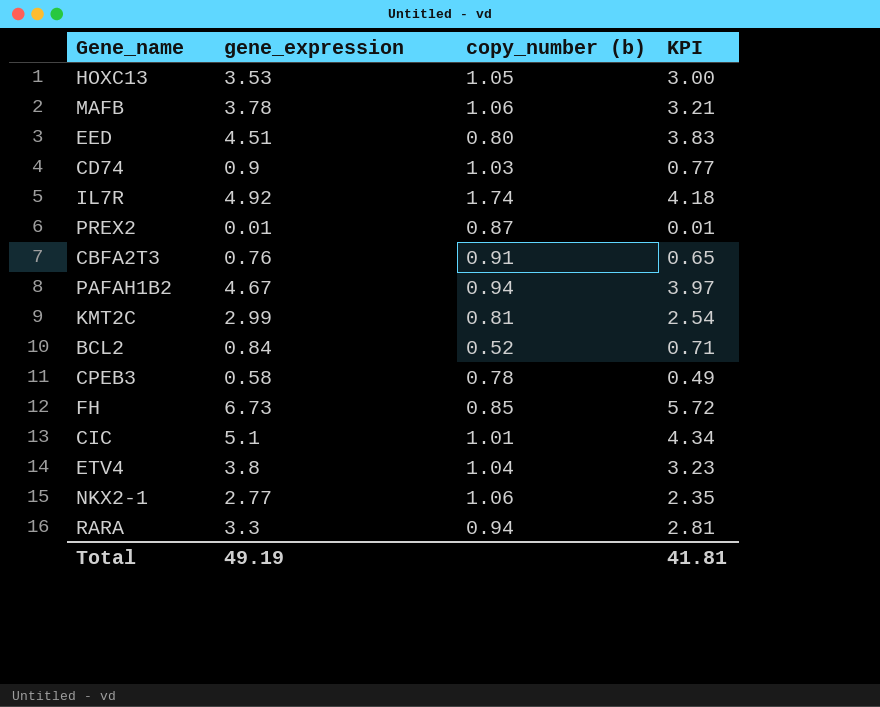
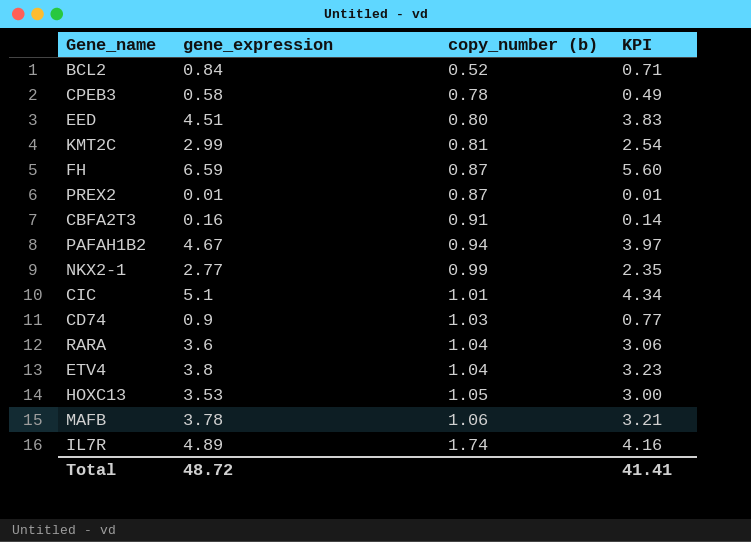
row order: none -> copy_number (b) ascending
FH | gene_expression: 6.73 -> 6.59
FH | copy_number (b): 0.85 -> 0.87
FH | KPI: 5.72 -> 5.60
CBFA2T3 | gene_expression: 0.76 -> 0.16
CBFA2T3 | KPI: 0.65 -> 0.14
NKX2-1 | copy_number (b): 1.06 -> 0.99
RARA | gene_expression: 3.3 -> 3.6
RARA | copy_number (b): 0.94 -> 1.04
RARA | KPI: 2.81 -> 3.06
IL7R | gene_expression: 4.92 -> 4.89
IL7R | KPI: 4.18 -> 4.16
Total | gene_expression: 49.19 -> 48.72
Total | KPI: 41.81 -> 41.41

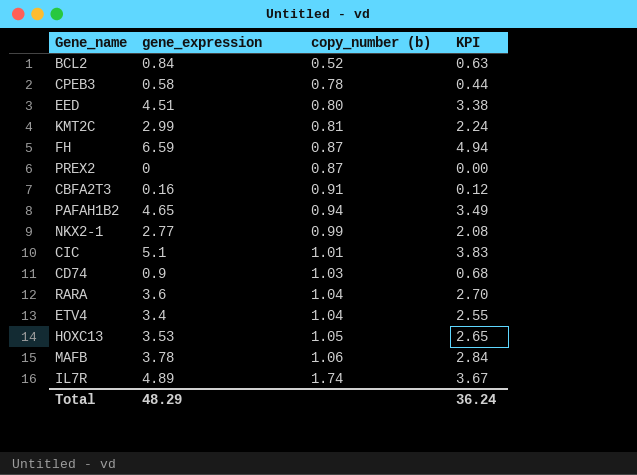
column KPI | formula: [gene_expression] * 0.85 -> [gene_expression] * 0.75
PREX2 | gene_expression: 0.01 -> 0
PAFAH1B2 | gene_expression: 4.67 -> 4.65
ETV4 | gene_expression: 3.8 -> 3.4
Total | gene_expression: 48.72 -> 48.29
Total | KPI: 41.41 -> 36.24

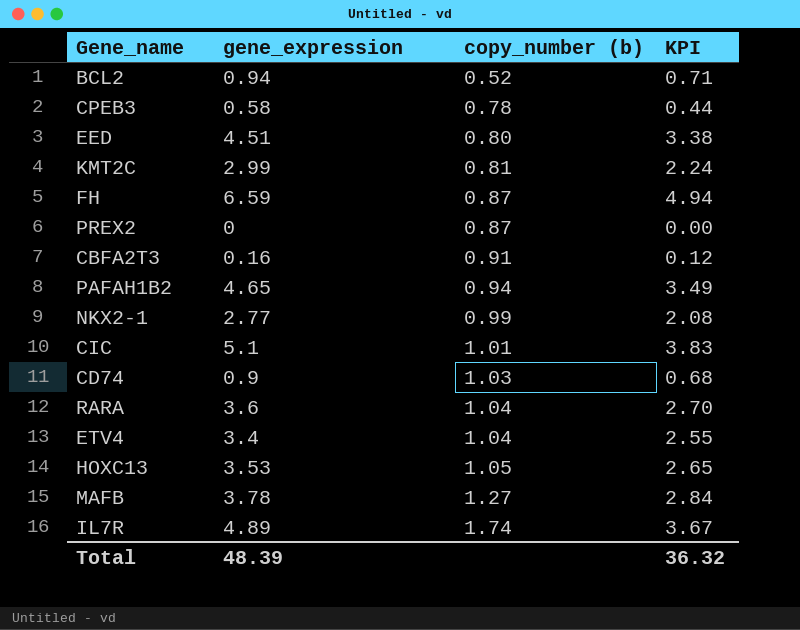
BCL2 | gene_expression: 0.84 -> 0.94
BCL2 | KPI: 0.63 -> 0.71
MAFB | copy_number (b): 1.06 -> 1.27
Total | gene_expression: 48.29 -> 48.39
Total | KPI: 36.24 -> 36.32

